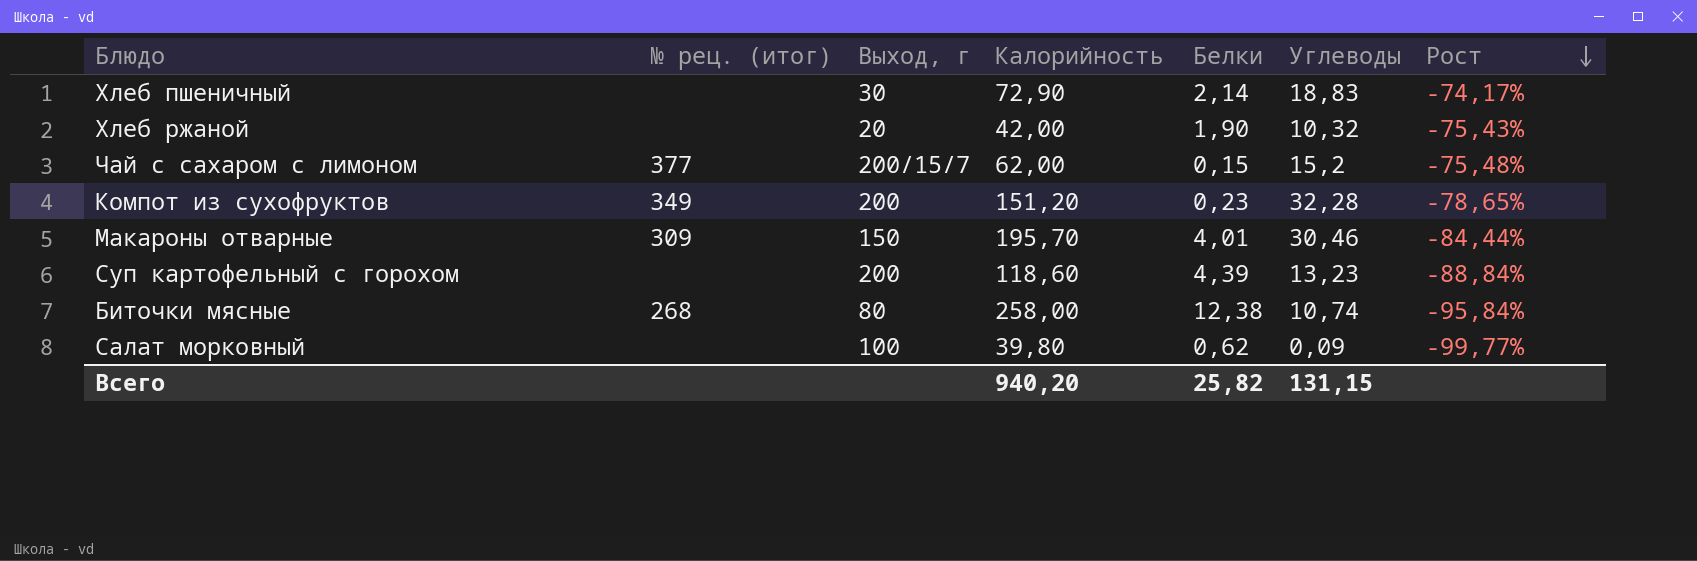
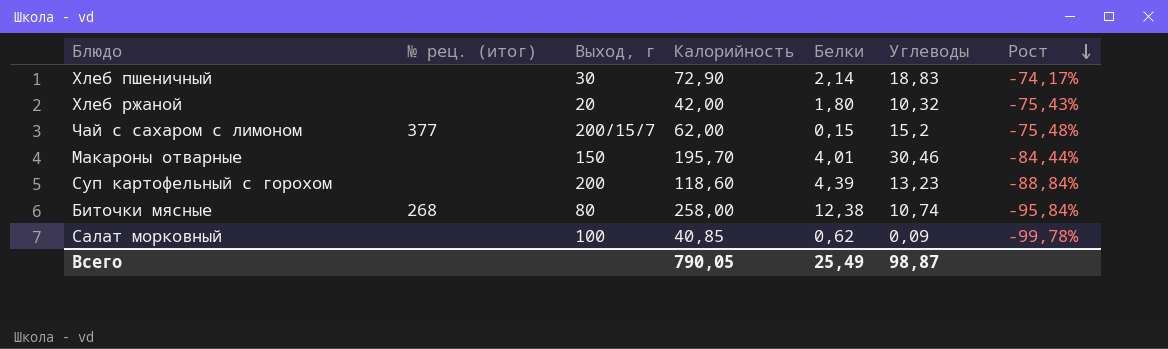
row Компот из сухофруктов: 349 | 200 | 151,20 | 0,23 | 32,28 | -78,65% -> none
Хлеб ржаной | Белки: 1,90 -> 1,80
Макароны отварные | № рец. (итог): 309 -> none
Салат морковный | Калорийность: 39,80 -> 40,85
Салат морковный | Рост: -99,77% -> -99,78%
Всего | Калорийность: 940,20 -> 790,05
Всего | Белки: 25,82 -> 25,49
Всего | Углеводы: 131,15 -> 98,87

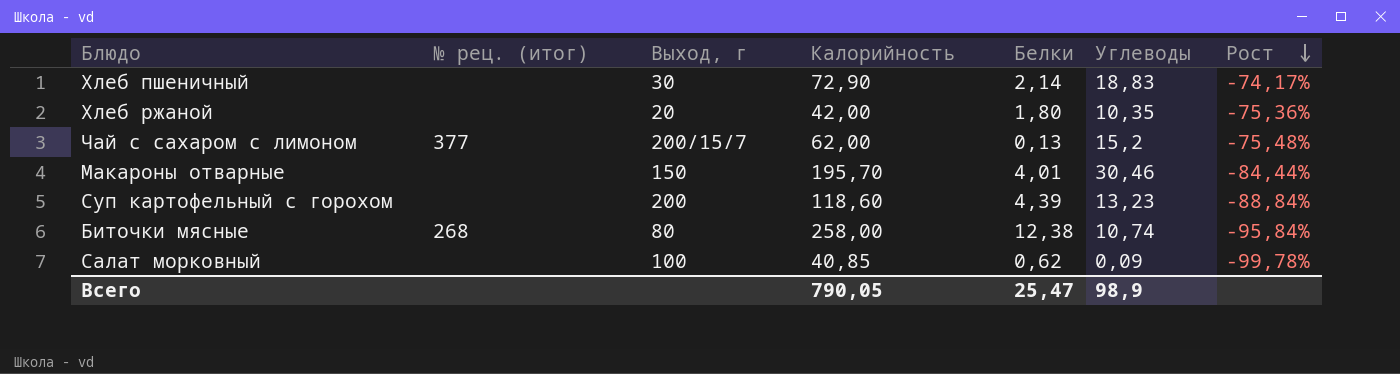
Хлеб ржаной | Углеводы: 10,32 -> 10,35
Хлеб ржаной | Рост: -75,43% -> -75,36%
Чай с сахаром с лимоном | Белки: 0,15 -> 0,13
Всего | Белки: 25,49 -> 25,47
Всего | Углеводы: 98,87 -> 98,9

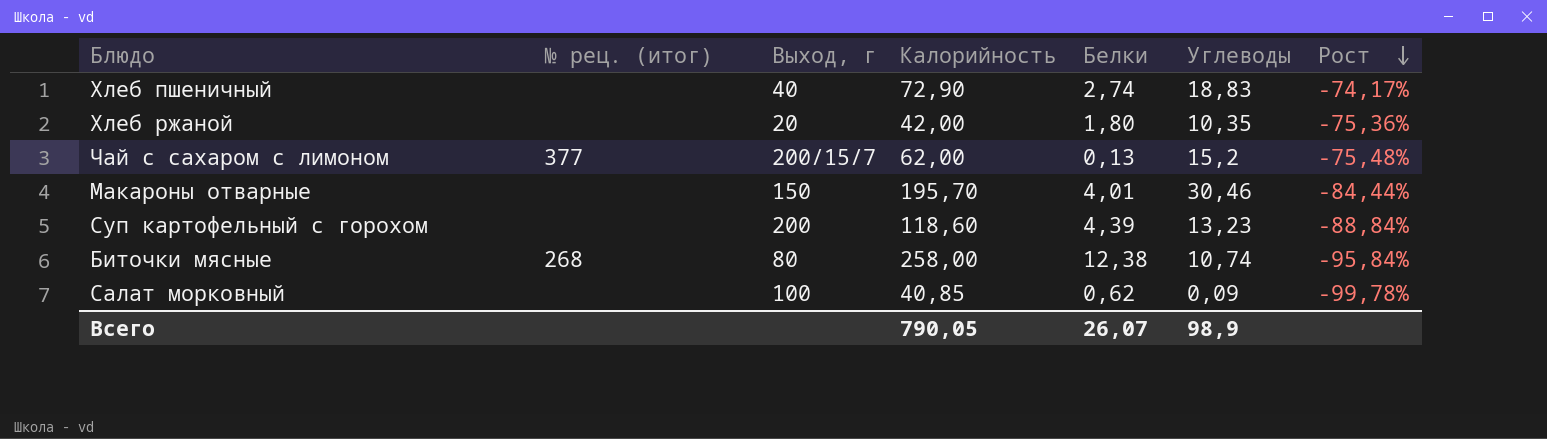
Хлеб пшеничный | Выход, г: 30 -> 40
Хлеб пшеничный | Белки: 2,14 -> 2,74
Всего | Белки: 25,47 -> 26,07

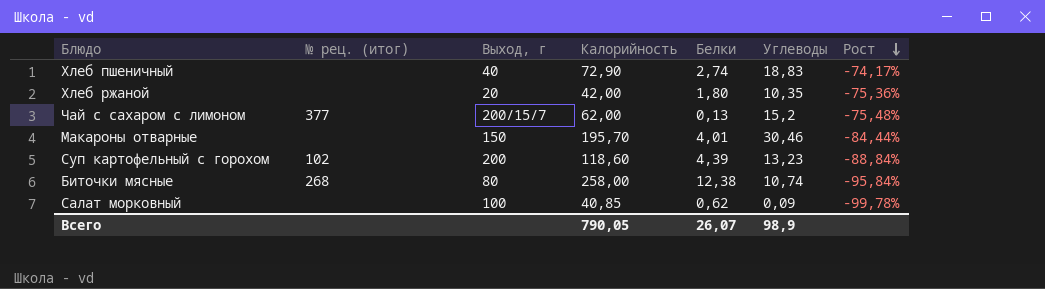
Суп картофельный с горохом | № рец. (итог): none -> 102

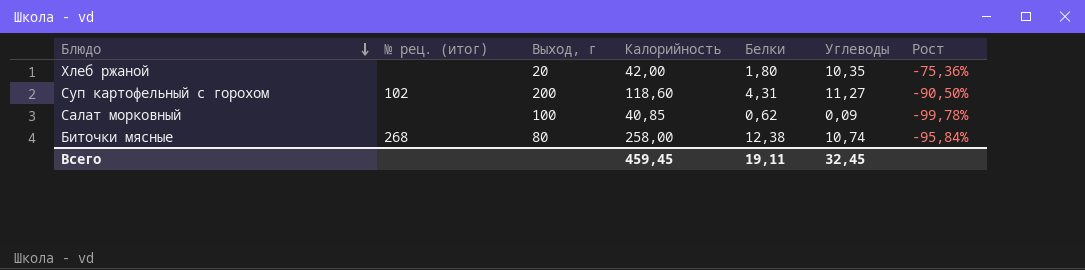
row order: Рост descending -> Блюдо descending
row Хлеб пшеничный: none | 40 | 72,90 | 2,74 | 18,83 | -74,17% -> none
row Чай с сахаром с лимоном: 377 | 200/15/7 | 62,00 | 0,13 | 15,2 | -75,48% -> none
row Макароны отварные: none | 150 | 195,70 | 4,01 | 30,46 | -84,44% -> none
Суп картофельный с горохом | Белки: 4,39 -> 4,31
Суп картофельный с горохом | Углеводы: 13,23 -> 11,27
Суп картофельный с горохом | Рост: -88,84% -> -90,50%
Всего | Калорийность: 790,05 -> 459,45
Всего | Белки: 26,07 -> 19,11
Всего | Углеводы: 98,9 -> 32,45

